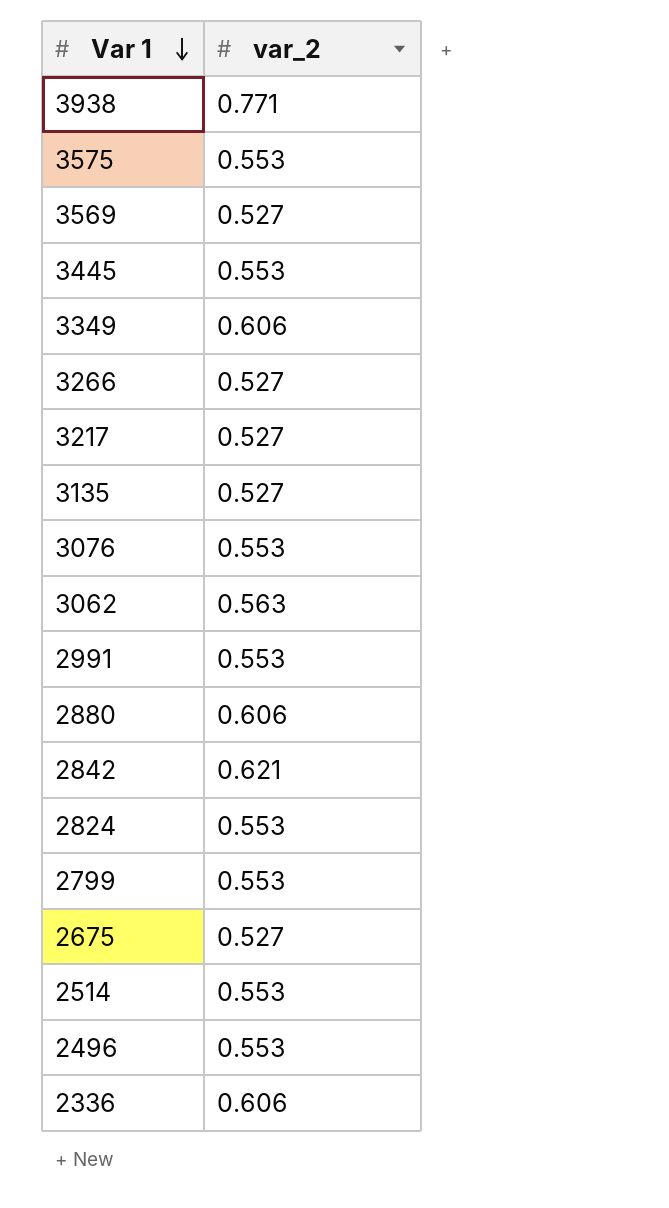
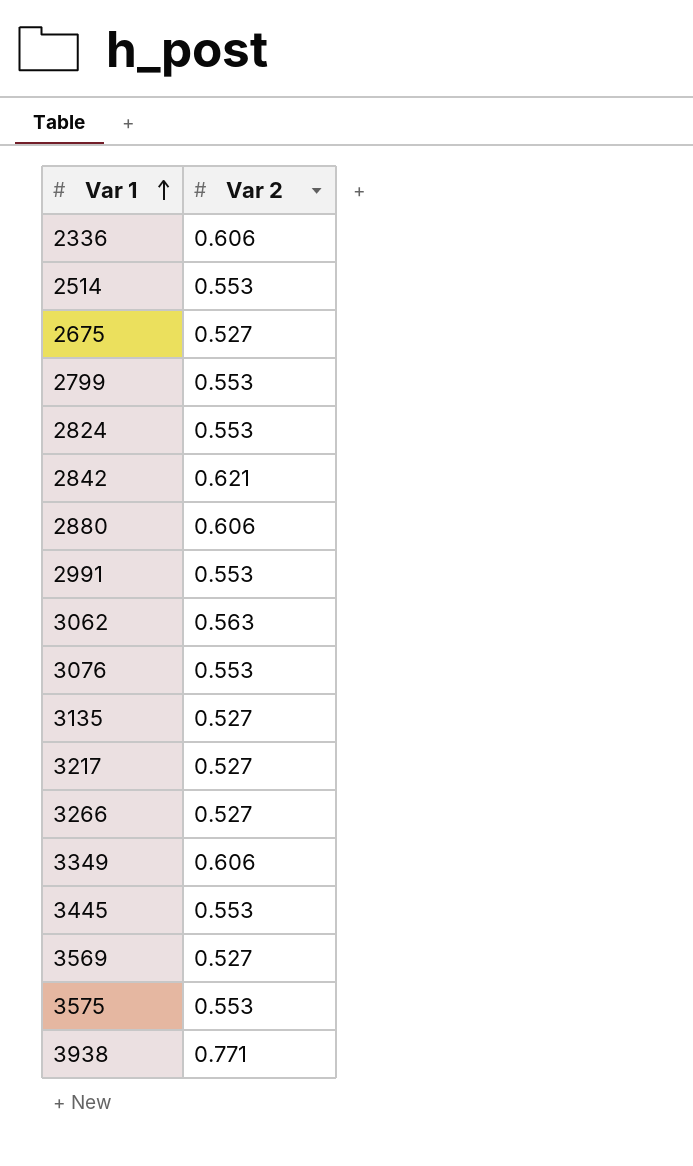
row order: Var 1 descending -> Var 1 ascending
column name: var_2 -> Var 2
row 2496: 0.553 -> none

